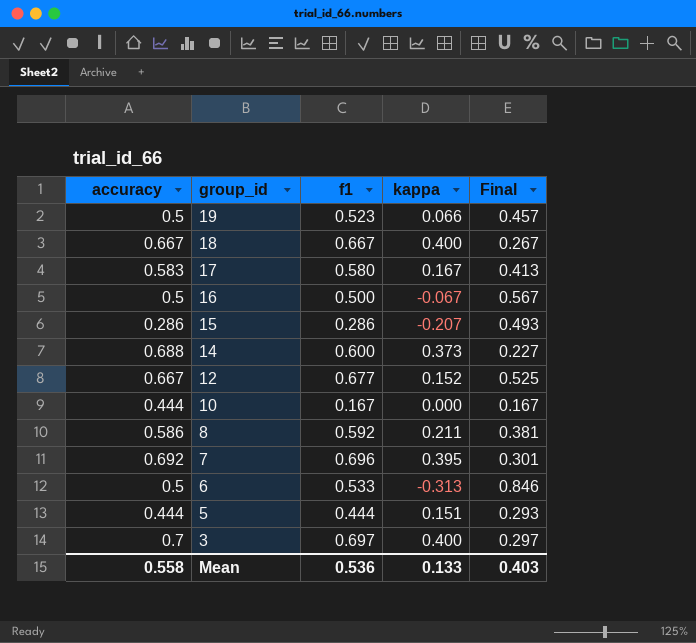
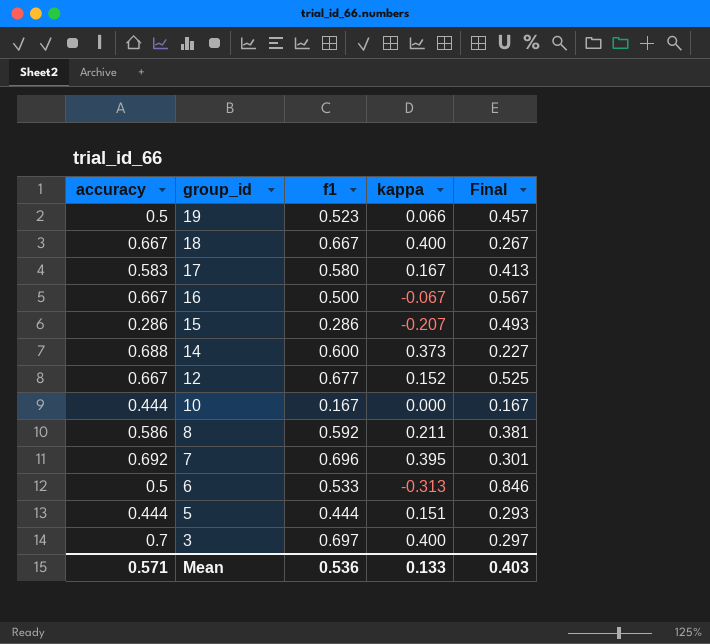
16 | accuracy: 0.5 -> 0.667
Mean | accuracy: 0.558 -> 0.571

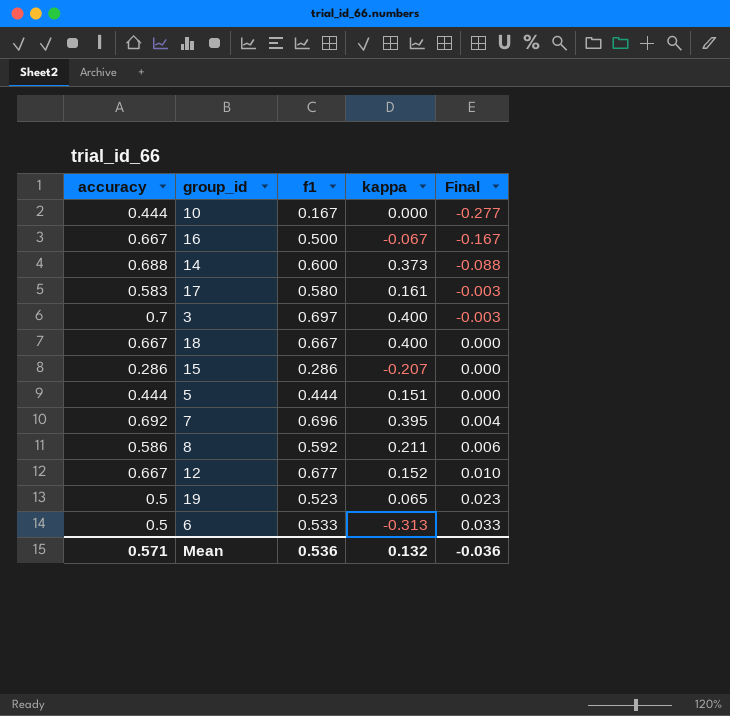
row order: group_id descending -> Final ascending
column Final | formula: [f1] - [kappa] -> [f1] - [accuracy]
17 | kappa: 0.167 -> 0.161
19 | kappa: 0.066 -> 0.065
Mean | kappa: 0.133 -> 0.132
Mean | Final: 0.403 -> -0.036

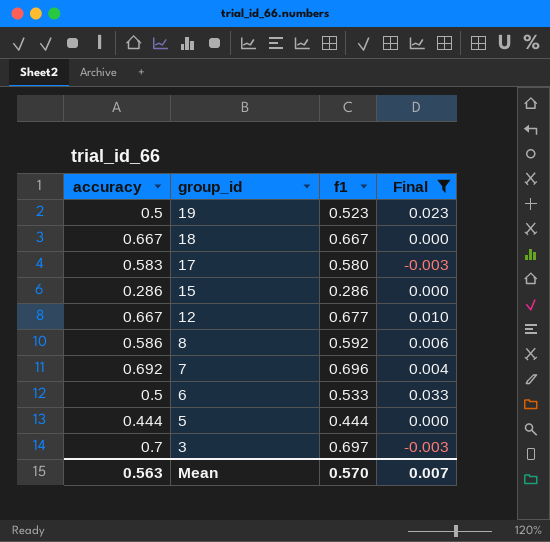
filter: none -> Final >= -0.003
row order: Final ascending -> group_id descending
column kappa | position: 4 -> none
Mean | accuracy: 0.571 -> 0.563
Mean | f1: 0.536 -> 0.570
Mean | Final: -0.036 -> 0.007

